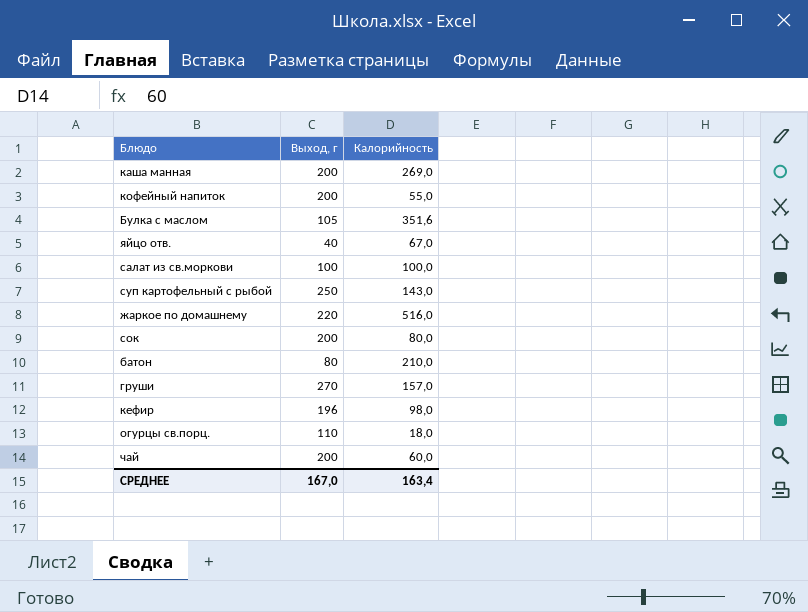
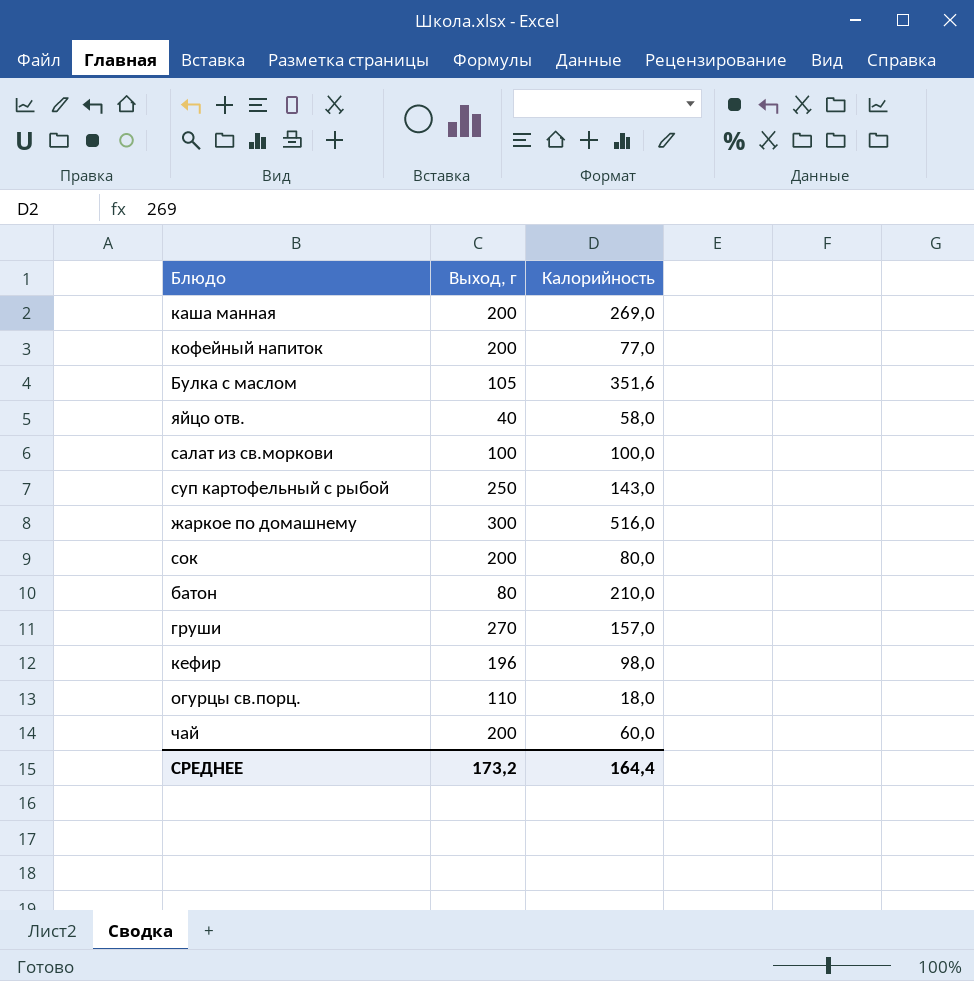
кофейный напиток | Калорийность: 55,0 -> 77,0
яйцо отв. | Калорийность: 67,0 -> 58,0
жаркое по домашнему | Выход, г: 220 -> 300
СРЕДНЕЕ | Выход, г: 167,0 -> 173,2
СРЕДНЕЕ | Калорийность: 163,4 -> 164,4

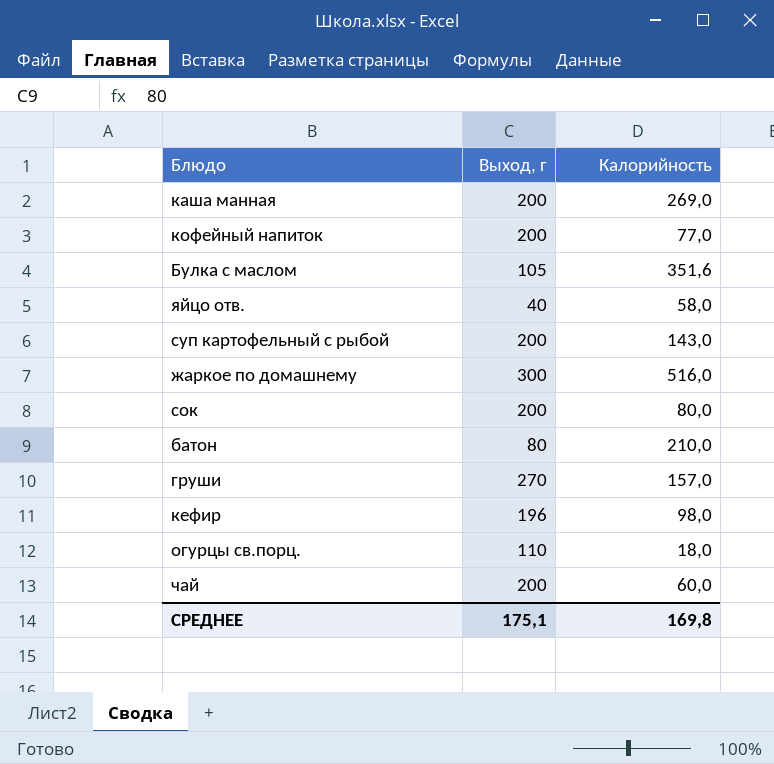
row салат из св.моркови: 100 | 100,0 -> none
суп картофельный с рыбой | Выход, г: 250 -> 200
СРЕДНЕЕ | Выход, г: 173,2 -> 175,1
СРЕДНЕЕ | Калорийность: 164,4 -> 169,8

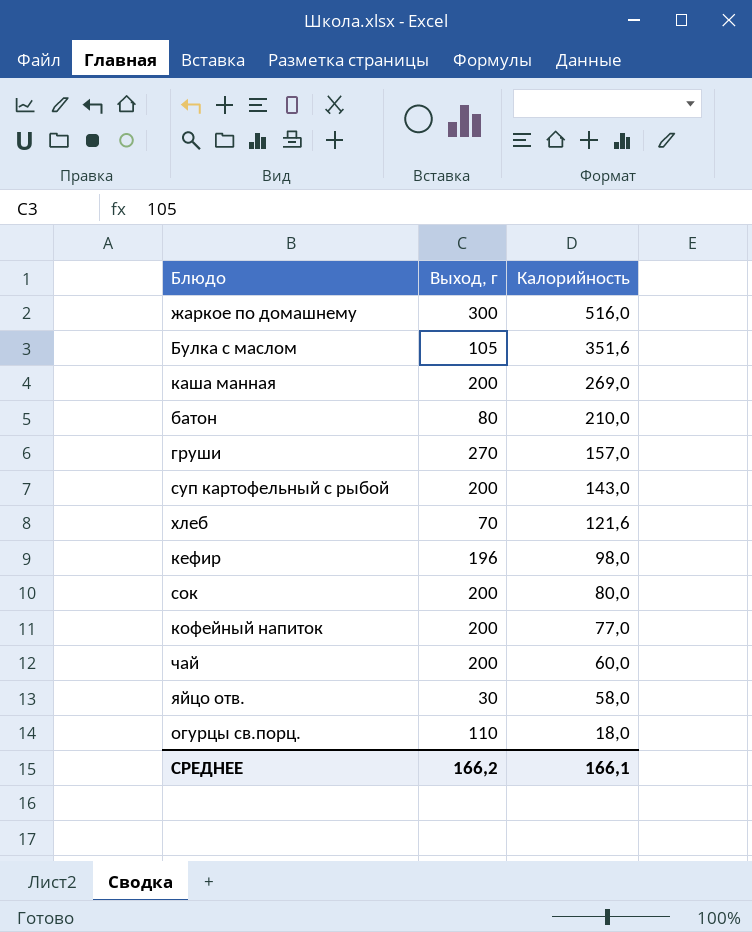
row order: none -> Калорийность descending
row хлеб: none -> 70 | 121,6
яйцо отв. | Выход, г: 40 -> 30
СРЕДНЕЕ | Выход, г: 175,1 -> 166,2
СРЕДНЕЕ | Калорийность: 169,8 -> 166,1

